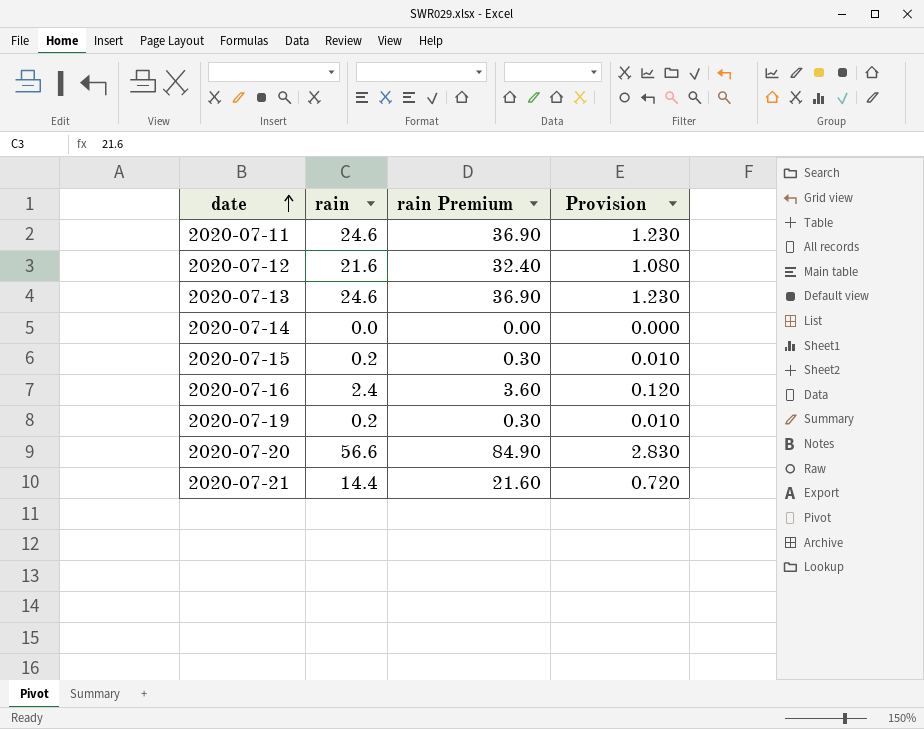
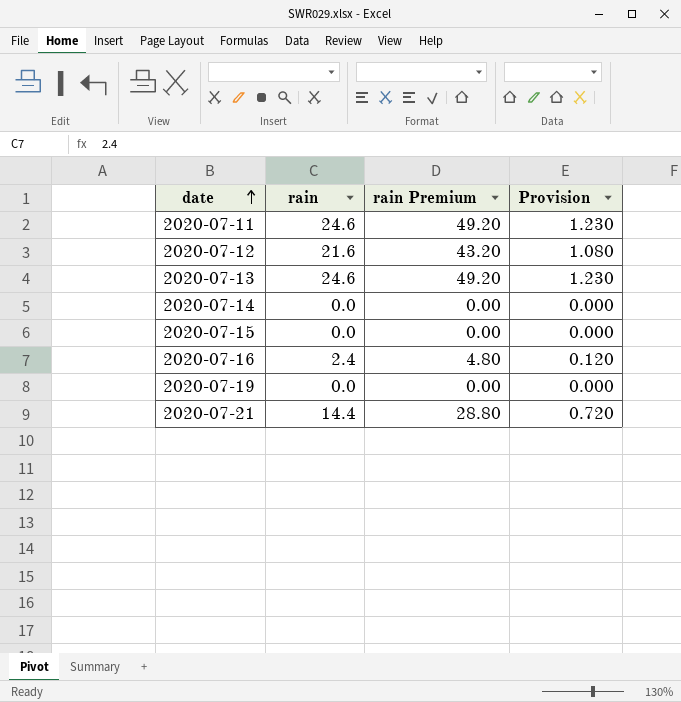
column rain Premium | formula: [rain] * 1.5 -> [rain] * 2
row 2020-07-20: 56.6 | 84.90 | 2.830 -> none
2020-07-15 | rain: 0.2 -> 0.0
2020-07-15 | Provision: 0.010 -> 0.000
2020-07-19 | rain: 0.2 -> 0.0
2020-07-19 | Provision: 0.010 -> 0.000

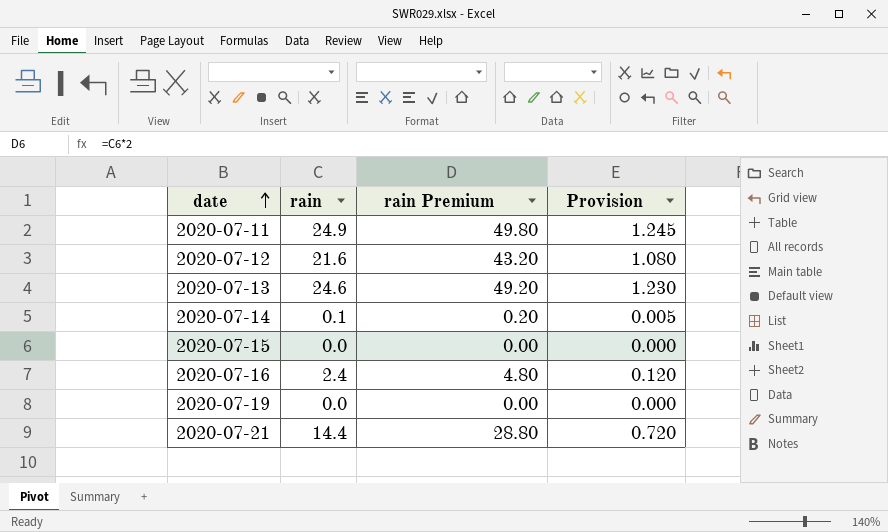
2020-07-11 | rain: 24.6 -> 24.9
2020-07-11 | rain Premium: 49.20 -> 49.80
2020-07-11 | Provision: 1.230 -> 1.245
2020-07-14 | rain: 0.0 -> 0.1
2020-07-14 | rain Premium: 0.00 -> 0.20
2020-07-14 | Provision: 0.000 -> 0.005

